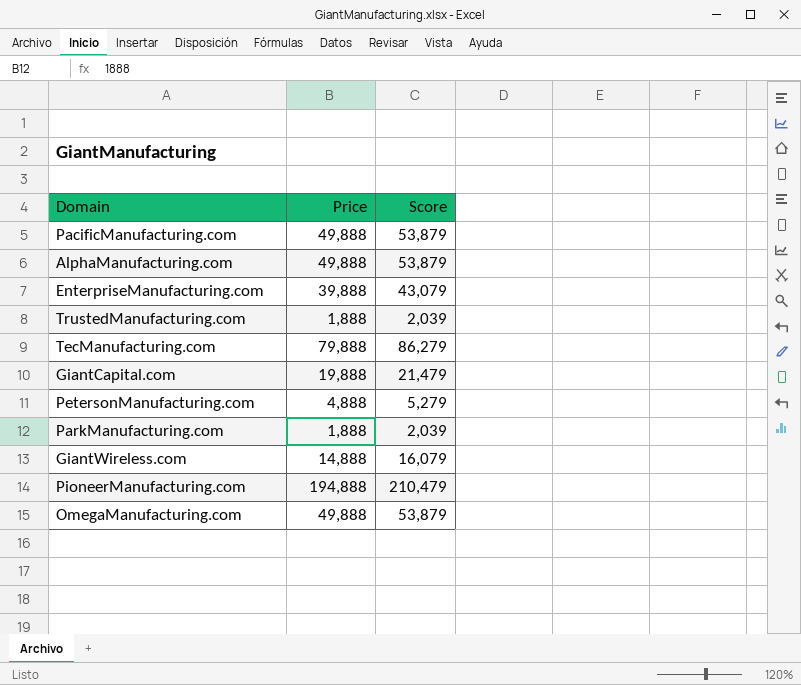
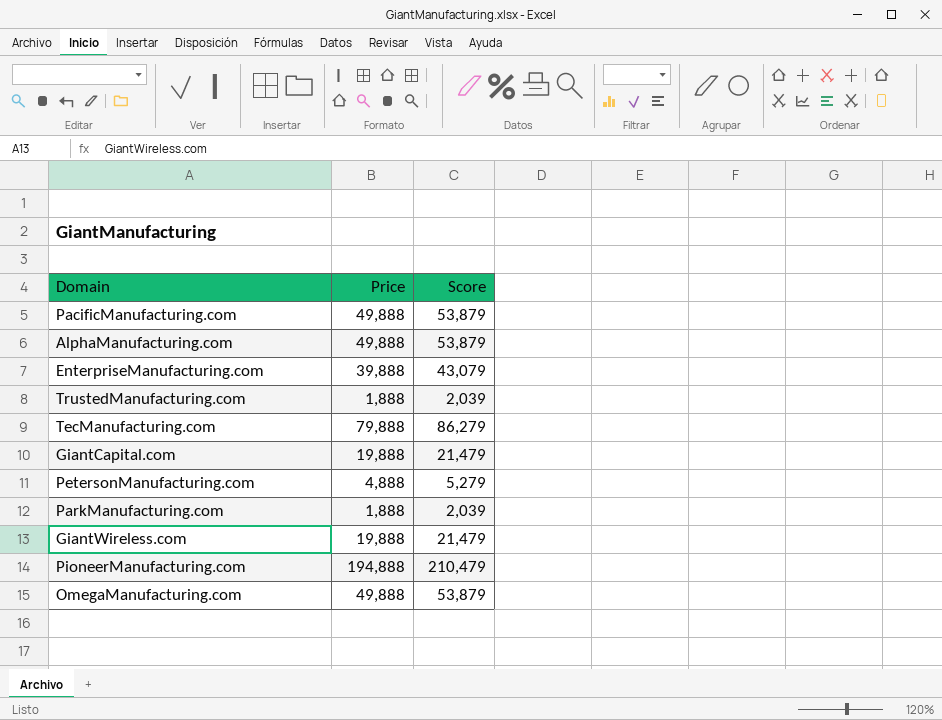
GiantWireless.com | Price: 14,888 -> 19,888
GiantWireless.com | Score: 16,079 -> 21,479

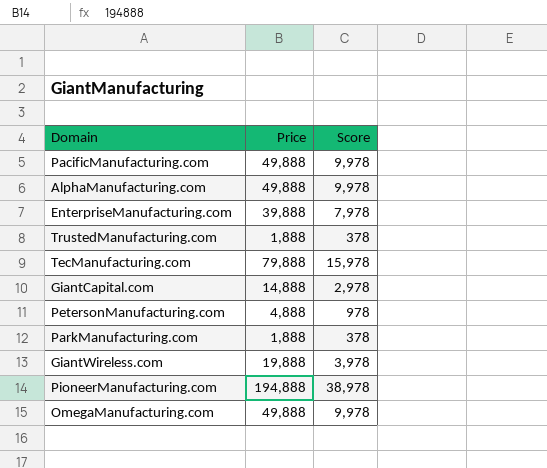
column Score | formula: [Price] * 1.08 -> [Price] * 0.2
GiantCapital.com | Price: 19,888 -> 14,888

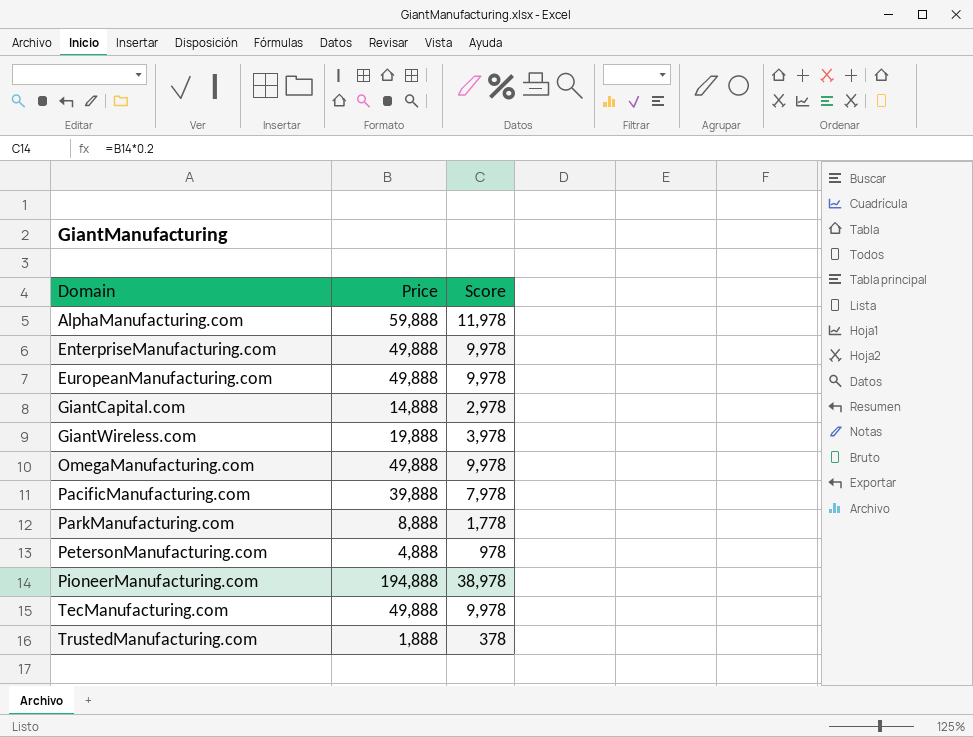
row order: none -> Domain ascending
AlphaManufacturing.com | Price: 49,888 -> 59,888
AlphaManufacturing.com | Score: 9,978 -> 11,978
EnterpriseManufacturing.com | Price: 39,888 -> 49,888
EnterpriseManufacturing.com | Score: 7,978 -> 9,978
row EuropeanManufacturing.com: none -> 49,888 | 9,978
PacificManufacturing.com | Price: 49,888 -> 39,888
PacificManufacturing.com | Score: 9,978 -> 7,978
ParkManufacturing.com | Price: 1,888 -> 8,888
ParkManufacturing.com | Score: 378 -> 1,778
TecManufacturing.com | Price: 79,888 -> 49,888
TecManufacturing.com | Score: 15,978 -> 9,978

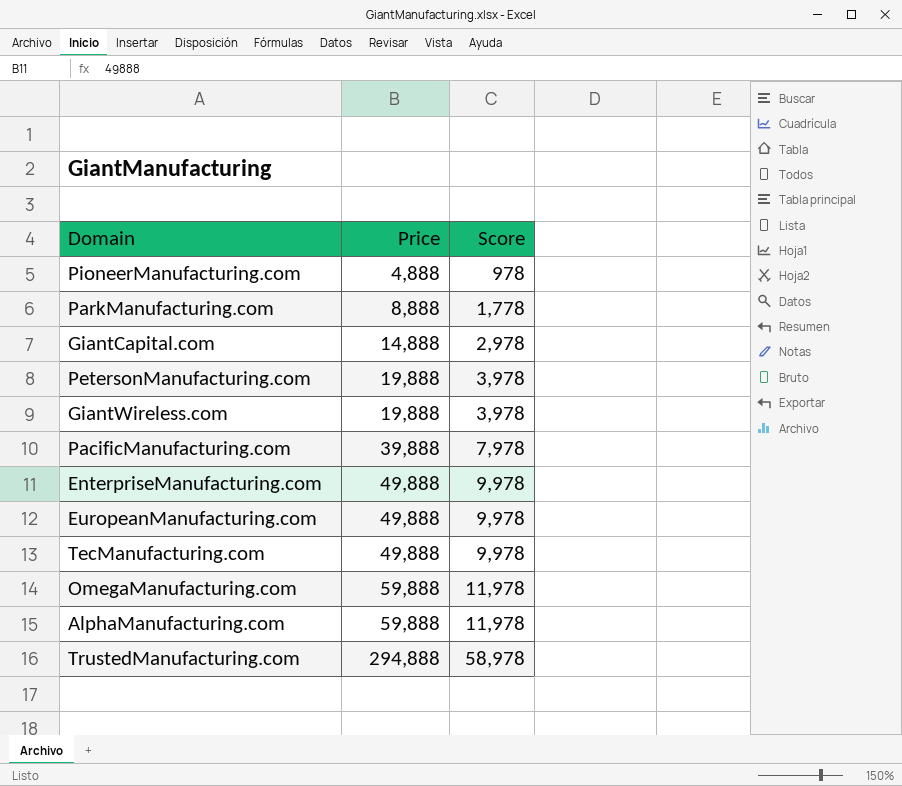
row order: Domain ascending -> Price ascending
PioneerManufacturing.com | Price: 194,888 -> 4,888
PioneerManufacturing.com | Score: 38,978 -> 978
PetersonManufacturing.com | Price: 4,888 -> 19,888
PetersonManufacturing.com | Score: 978 -> 3,978
OmegaManufacturing.com | Price: 49,888 -> 59,888
OmegaManufacturing.com | Score: 9,978 -> 11,978
TrustedManufacturing.com | Price: 1,888 -> 294,888
TrustedManufacturing.com | Score: 378 -> 58,978

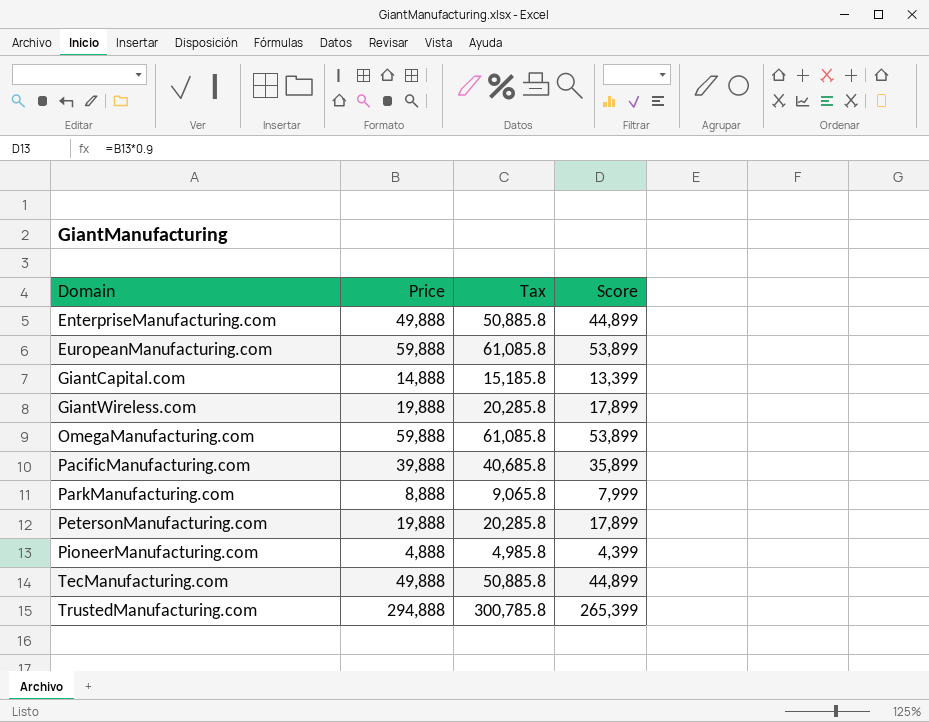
row order: Price ascending -> Domain ascending
column Tax | formula: none -> [Price] * 1.02
column Score | formula: [Price] * 0.2 -> [Price] * 0.9
row AlphaManufacturing.com: 59,888 | 11,978 -> none
EuropeanManufacturing.com | Price: 49,888 -> 59,888

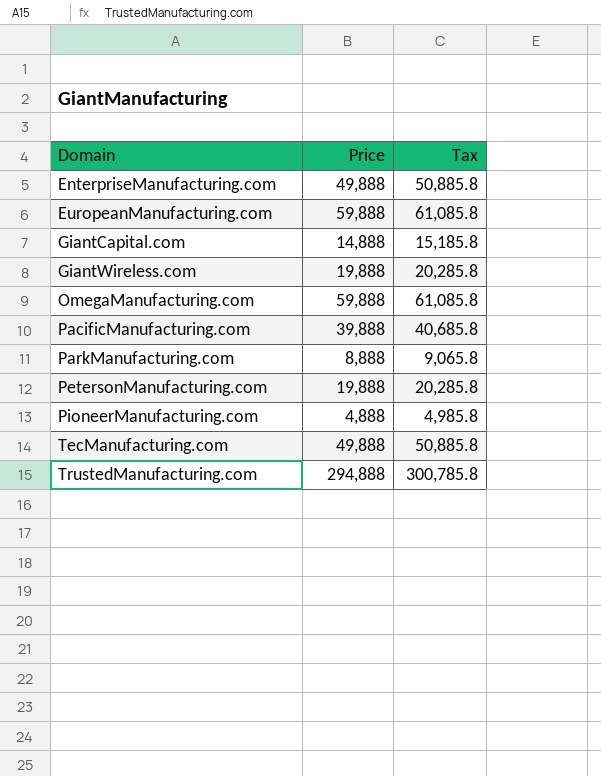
column Score | formula: [Price] * 0.9 -> none

